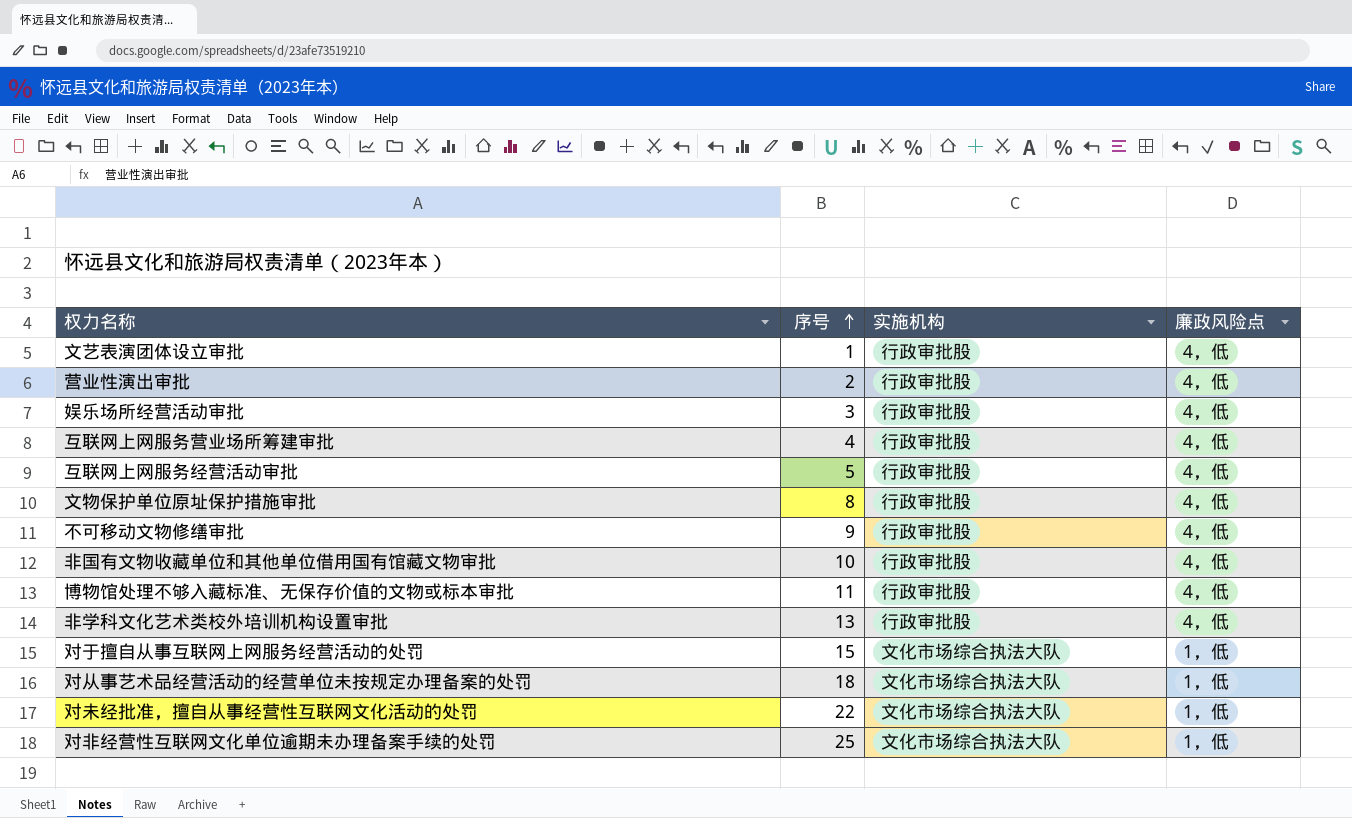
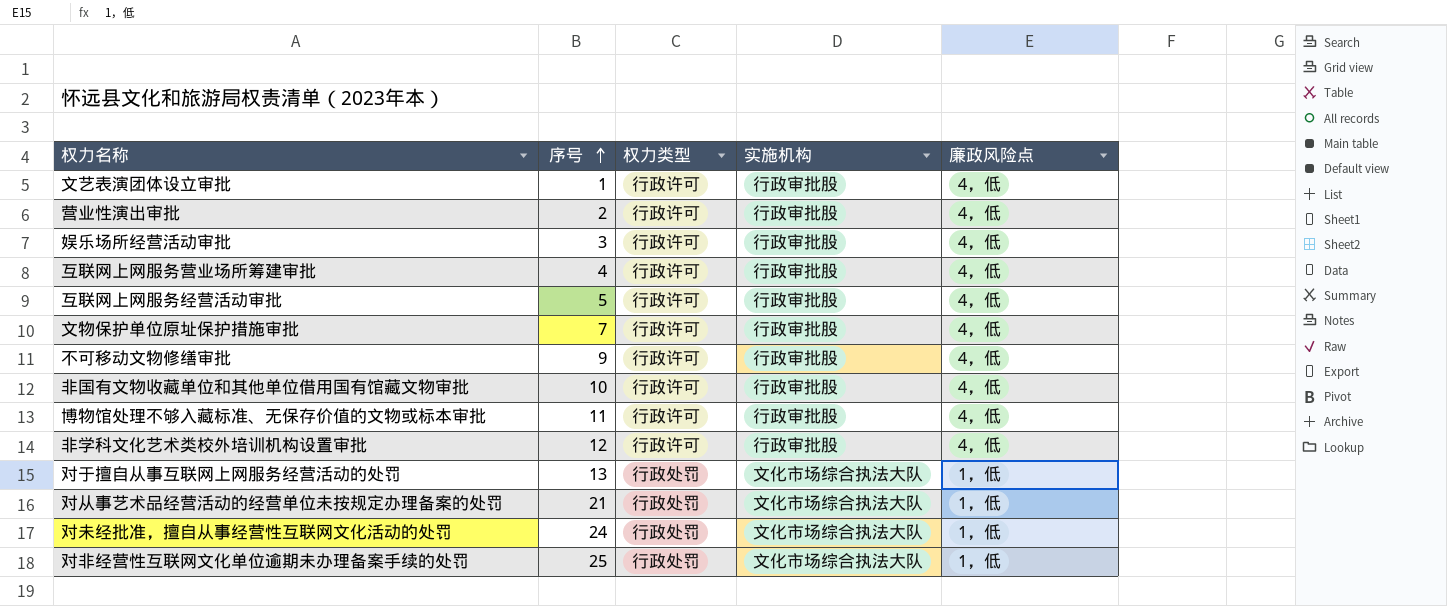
column 权力类型 | position: none -> 3
文物保护单位原址保护措施审批 | 序号: 8 -> 7
非学科文化艺术类校外培训机构设置审批 | 序号: 13 -> 12
对于擅自从事互联网上网服务经营活动的处罚 | 序号: 15 -> 13
对从事艺术品经营活动的经营单位未按规定办理备案的处罚 | 序号: 18 -> 21
对未经批准，擅自从事经营性互联网文化活动的处罚 | 序号: 22 -> 24

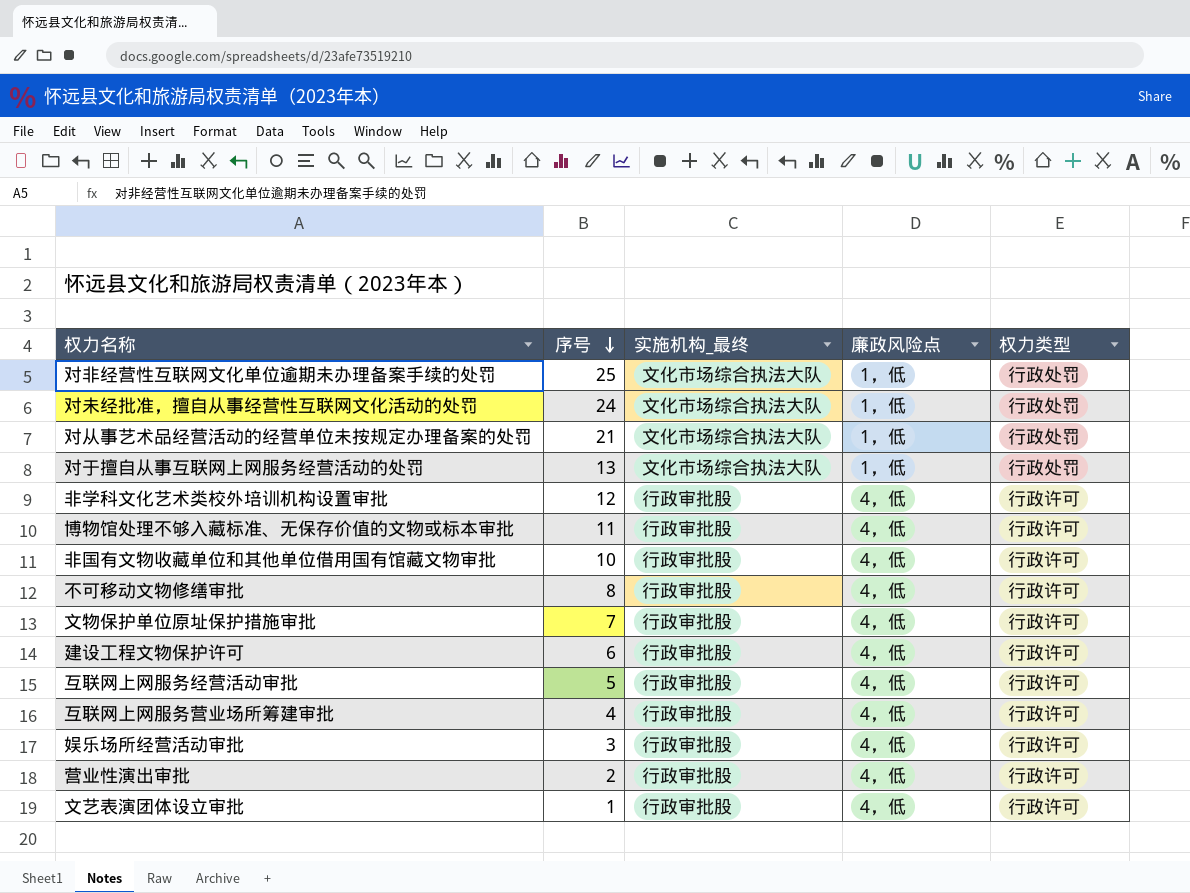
row order: 序号 ascending -> 序号 descending
column name: 实施机构 -> 实施机构_最终
column 权力类型 | position: 3 -> 5
不可移动文物修缮审批 | 序号: 9 -> 8
row 建设工程文物保护许可: none -> 6 | 行政审批股 | 4，低 | 行政许可

